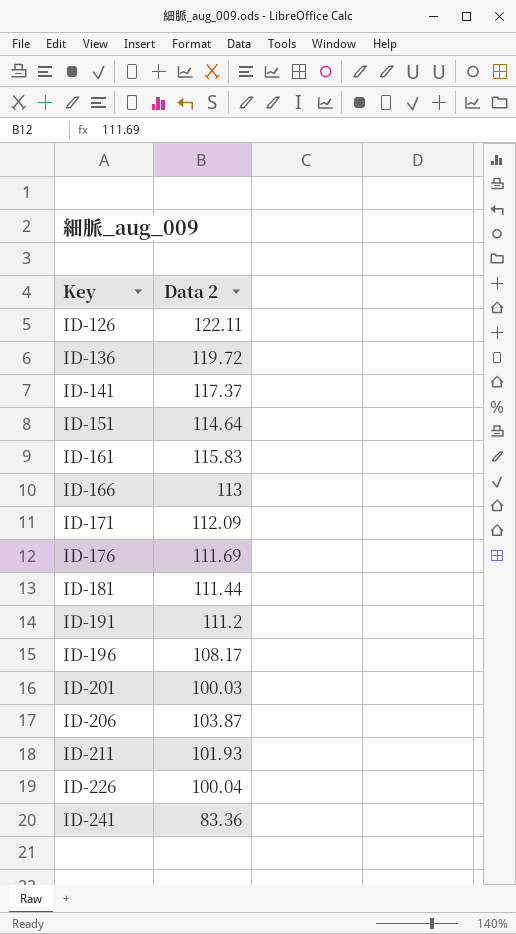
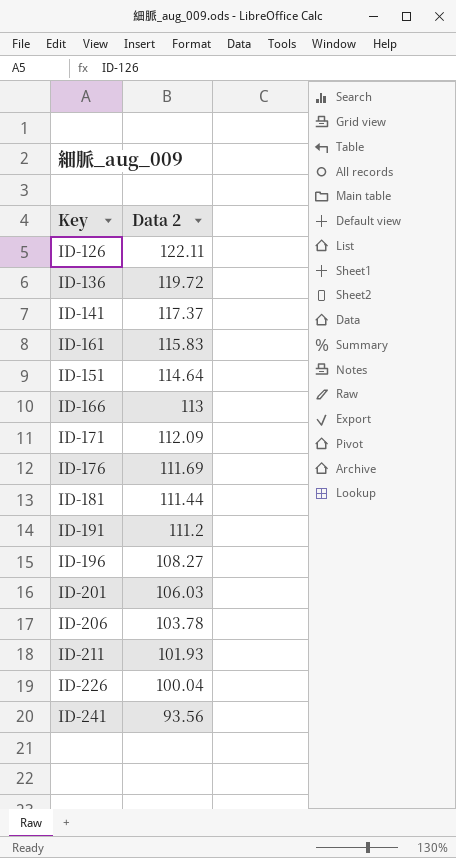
row order: Key ascending -> Data 2 descending
ID-196 | Data 2: 108.17 -> 108.27
ID-201 | Data 2: 100.03 -> 106.03
ID-206 | Data 2: 103.87 -> 103.78
ID-241 | Data 2: 83.36 -> 93.56

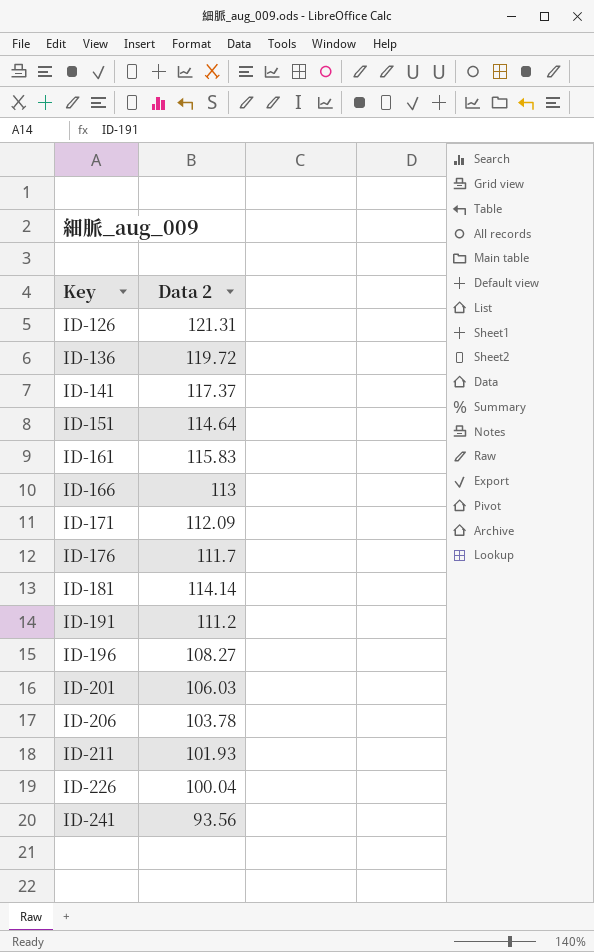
row order: Data 2 descending -> Key ascending
ID-126 | Data 2: 122.11 -> 121.31
ID-176 | Data 2: 111.69 -> 111.7
ID-181 | Data 2: 111.44 -> 114.14

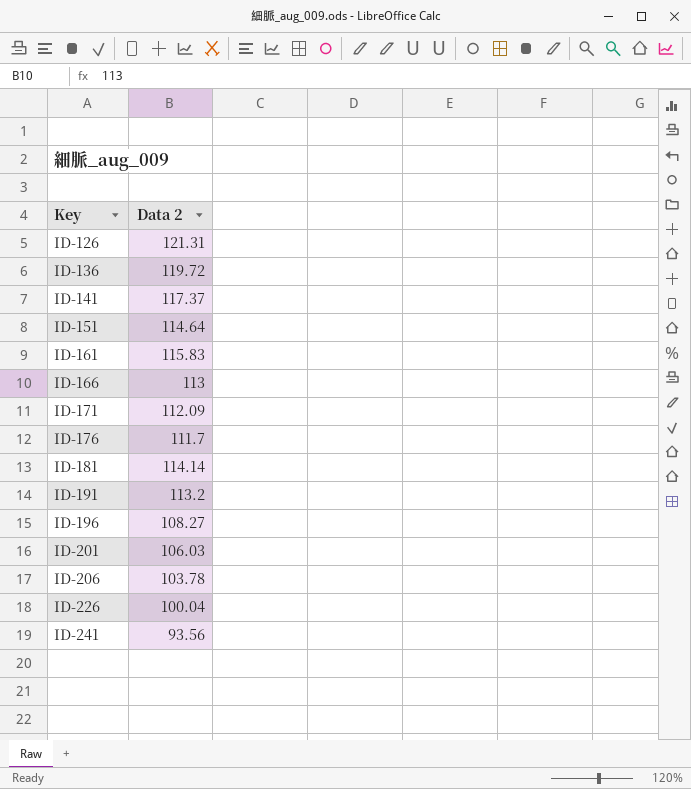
row ID-211: 101.93 -> none
ID-191 | Data 2: 111.2 -> 113.2

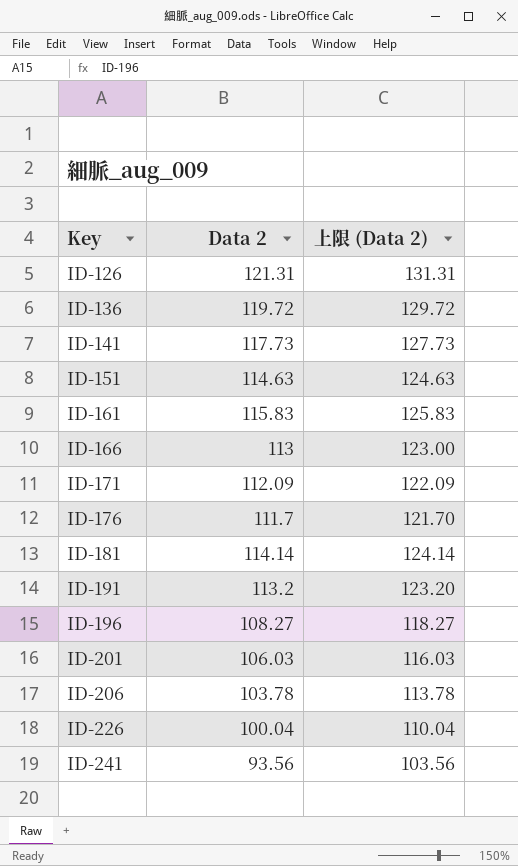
column 上限 (Data 2) | formula: none -> [Data 2] + 10
ID-141 | Data 2: 117.37 -> 117.73
ID-151 | Data 2: 114.64 -> 114.63

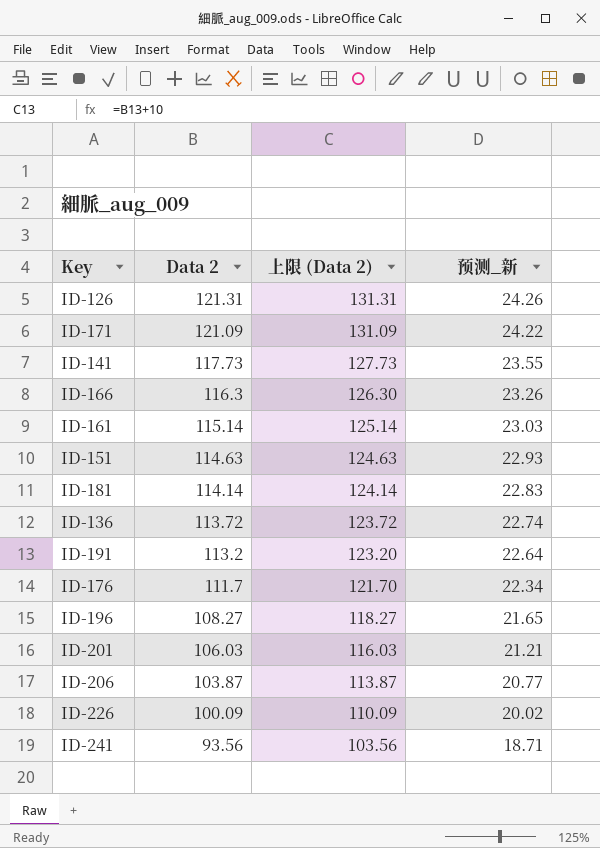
row order: Key ascending -> Data 2 descending
column 预测_新 | formula: none -> [Data 2] * 0.2
ID-171 | Data 2: 112.09 -> 121.09
ID-171 | 上限 (Data 2): 122.09 -> 131.09
ID-166 | Data 2: 113 -> 116.3
ID-166 | 上限 (Data 2): 123.00 -> 126.30
ID-161 | Data 2: 115.83 -> 115.14
ID-161 | 上限 (Data 2): 125.83 -> 125.14
ID-136 | Data 2: 119.72 -> 113.72
ID-136 | 上限 (Data 2): 129.72 -> 123.72
ID-206 | Data 2: 103.78 -> 103.87
ID-206 | 上限 (Data 2): 113.78 -> 113.87
ID-226 | Data 2: 100.04 -> 100.09
ID-226 | 上限 (Data 2): 110.04 -> 110.09

